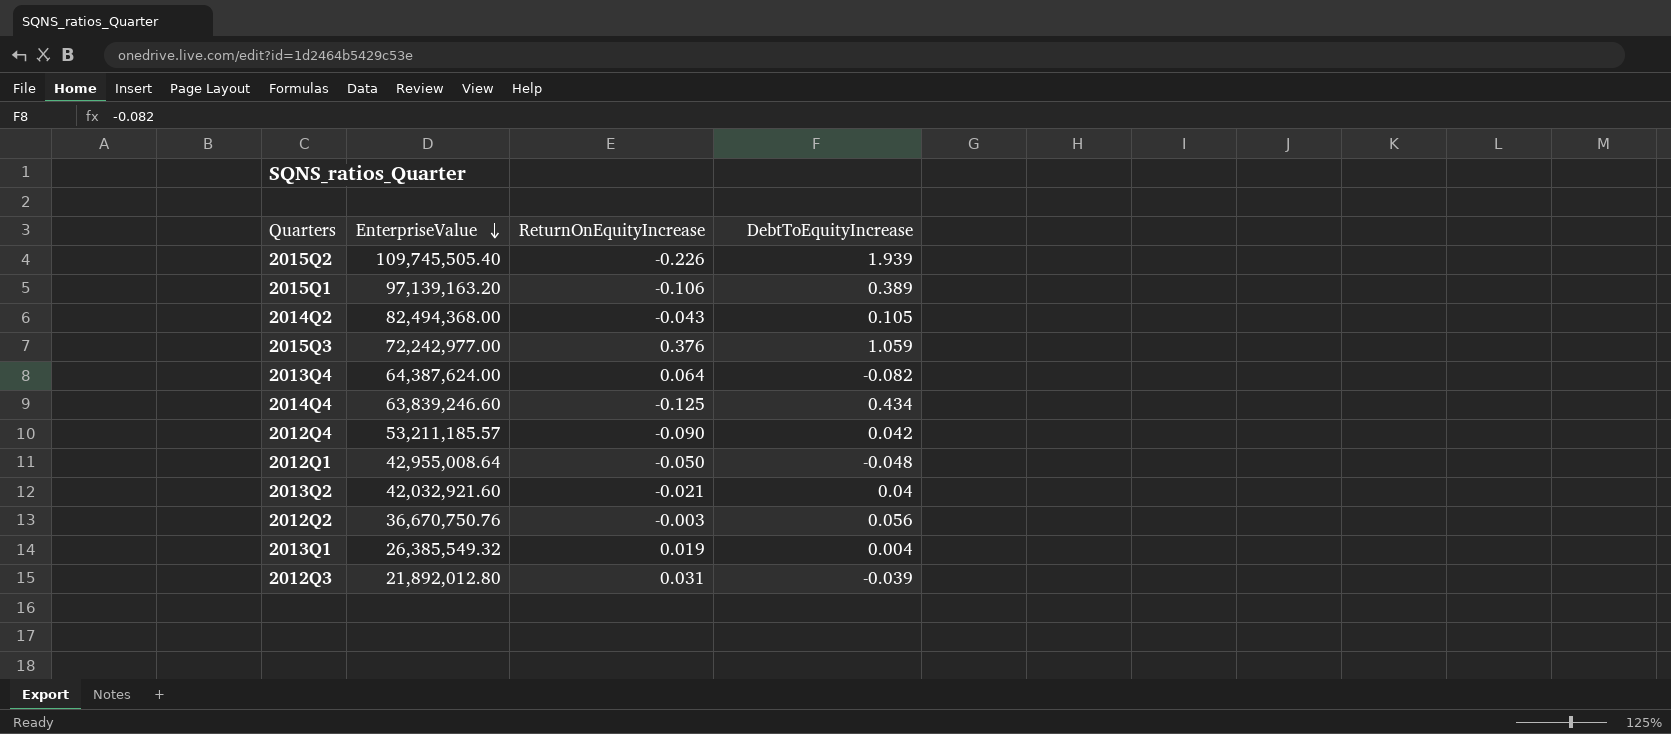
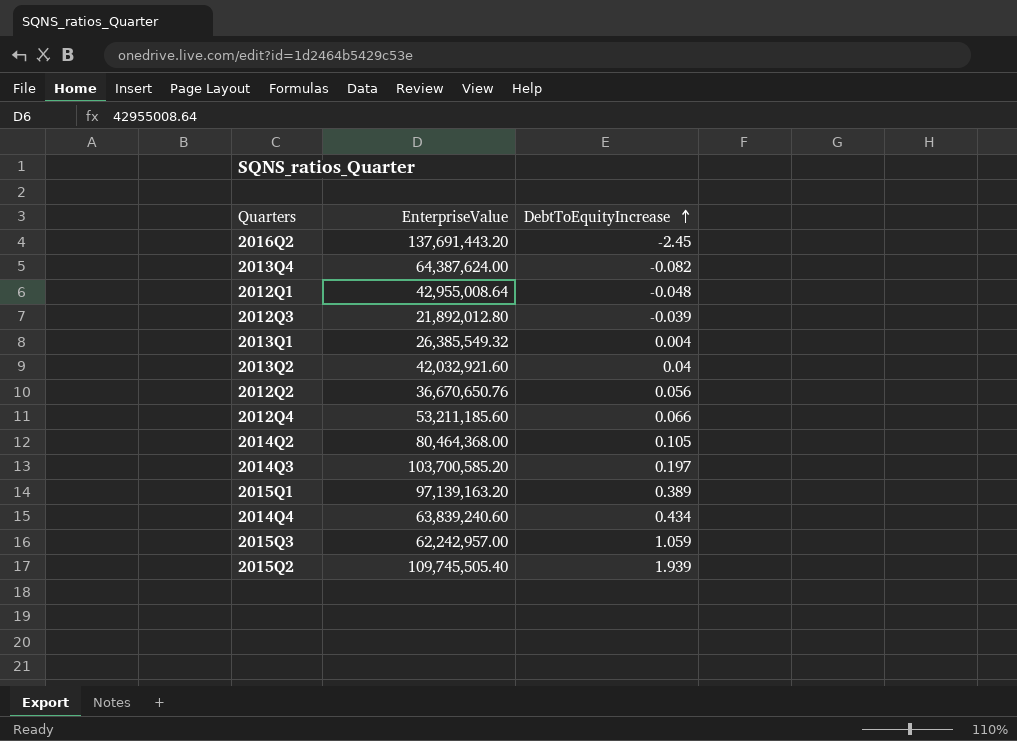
row order: EnterpriseValue descending -> DebtToEquityIncrease ascending
column ReturnOnEquityIncrease | position: 3 -> none
row 2016Q2: none -> 137,691,443.20 | -2.45
2012Q2 | EnterpriseValue: 36,670,750.76 -> 36,670,650.76
2012Q4 | EnterpriseValue: 53,211,185.57 -> 53,211,185.60
2012Q4 | DebtToEquityIncrease: 0.042 -> 0.066
2014Q2 | EnterpriseValue: 82,494,368.00 -> 80,464,368.00
row 2014Q3: none -> 103,700,585.20 | 0.197
2014Q4 | EnterpriseValue: 63,839,246.60 -> 63,839,240.60
2015Q3 | EnterpriseValue: 72,242,977.00 -> 62,242,957.00

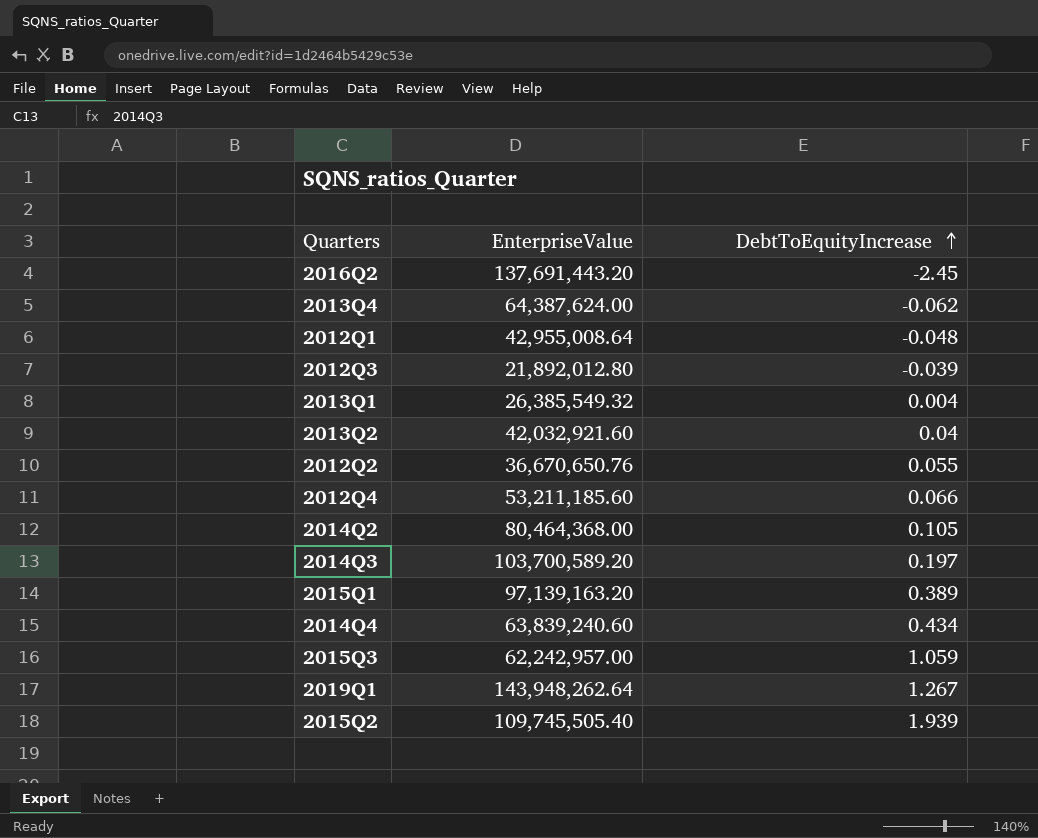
2013Q4 | DebtToEquityIncrease: -0.082 -> -0.062
2012Q2 | DebtToEquityIncrease: 0.056 -> 0.055
2014Q3 | EnterpriseValue: 103,700,585.20 -> 103,700,589.20
row 2019Q1: none -> 143,948,262.64 | 1.267

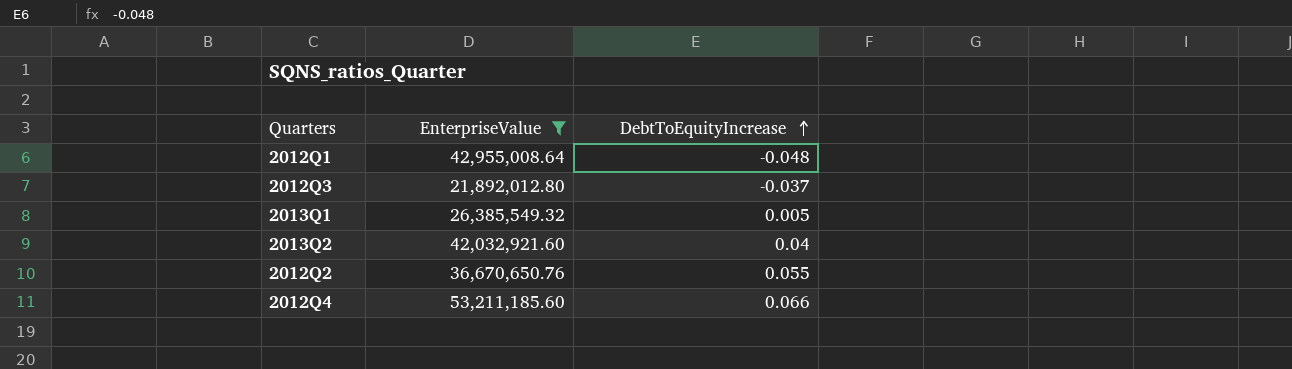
filter: none -> EnterpriseValue <= 53,211,185.60
2012Q3 | DebtToEquityIncrease: -0.039 -> -0.037
2013Q1 | DebtToEquityIncrease: 0.004 -> 0.005

